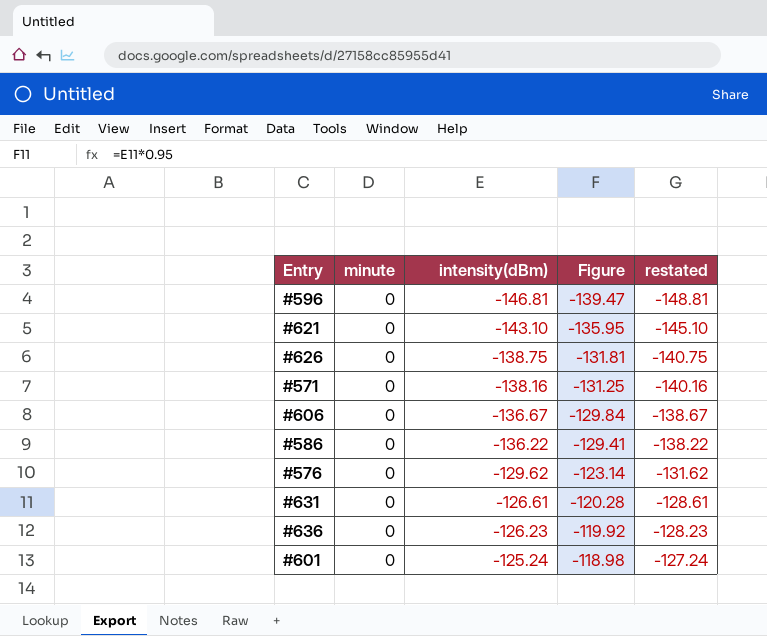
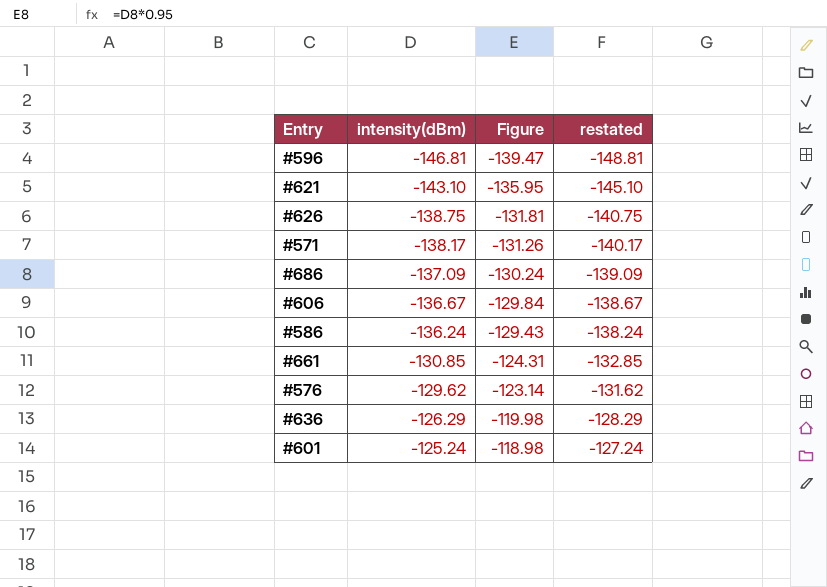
column minute | position: 2 -> none
row #631: 0 | -126.61 | -120.28 | -128.61 -> none
#571 | intensity(dBm): -138.16 -> -138.17
#571 | Figure: -131.25 -> -131.26
#571 | restated: -140.16 -> -140.17
row #686: none -> -137.09 | -130.24 | -139.09
#586 | intensity(dBm): -136.22 -> -136.24
#586 | Figure: -129.41 -> -129.43
#586 | restated: -138.22 -> -138.24
row #661: none -> -130.85 | -124.31 | -132.85
#636 | intensity(dBm): -126.23 -> -126.29
#636 | Figure: -119.92 -> -119.98
#636 | restated: -128.23 -> -128.29

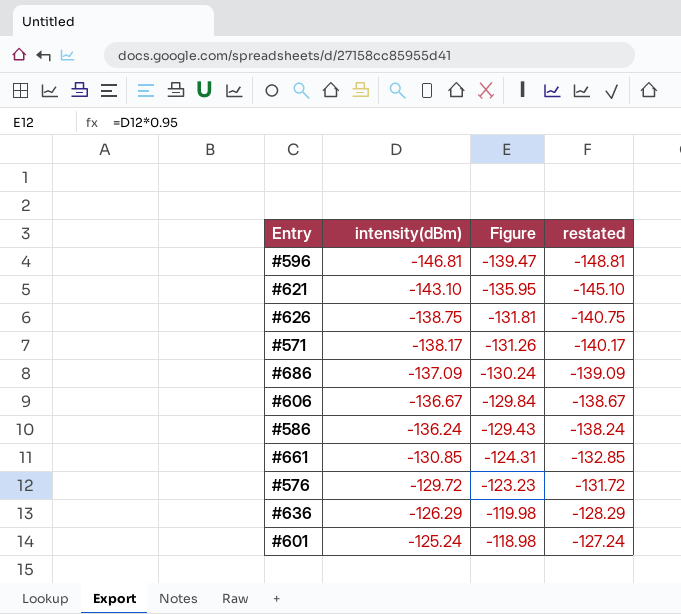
#576 | intensity(dBm): -129.62 -> -129.72
#576 | Figure: -123.14 -> -123.23
#576 | restated: -131.62 -> -131.72

